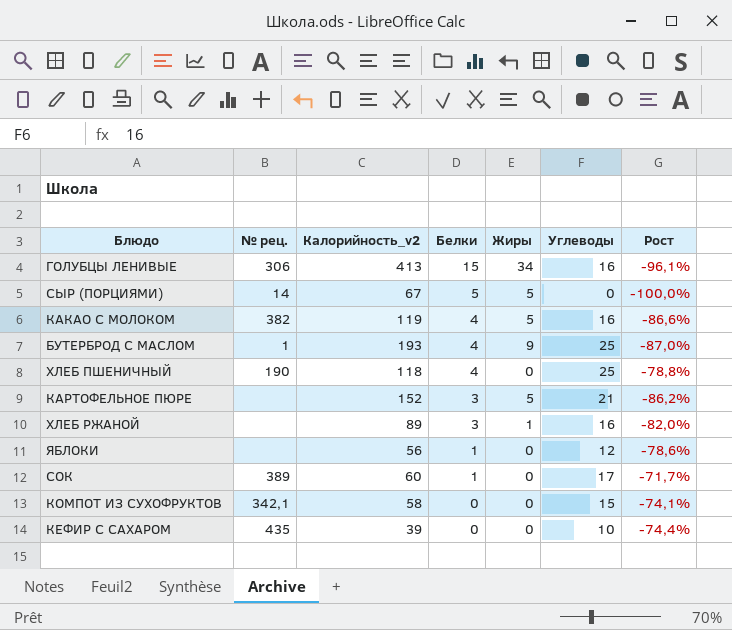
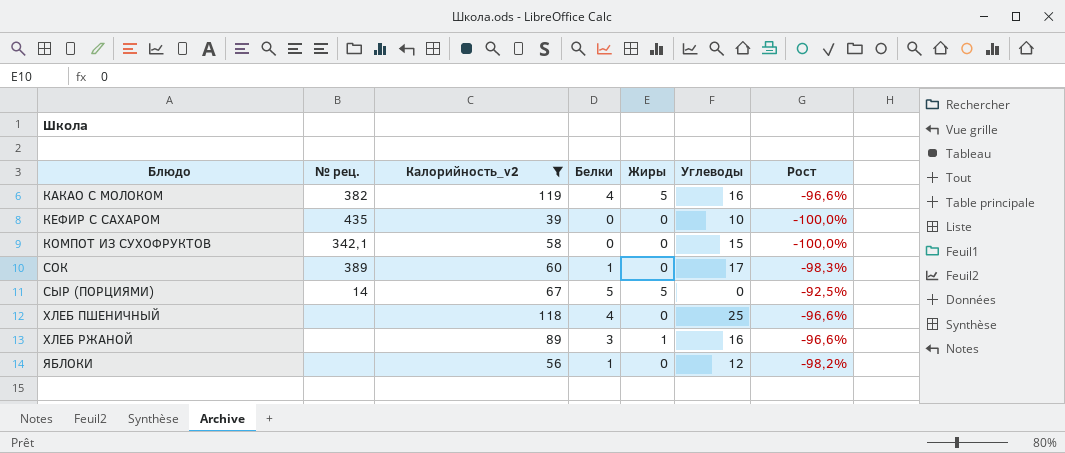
filter: none -> Калорийность_v2 <= 119
row order: Белки descending -> Блюдо ascending
column Рост | formula: ([Углеводы] - [Калорийность_v2]) / [Калорийность_v2] -> ([Белки] - [Калорийность_v2]) / [Калорийность_v2]
ХЛЕБ ПШЕНИЧНЫЙ | № рец.: 190 -> none

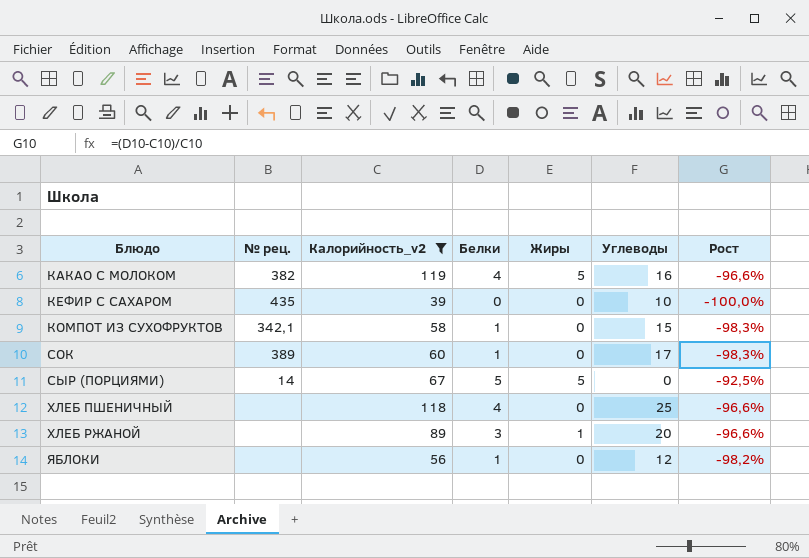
КОМПОТ ИЗ СУХОФРУКТОВ | Белки: 0 -> 1
КОМПОТ ИЗ СУХОФРУКТОВ | Рост: -100,0% -> -98,3%
ХЛЕБ РЖАНОЙ | Углеводы: 16 -> 20

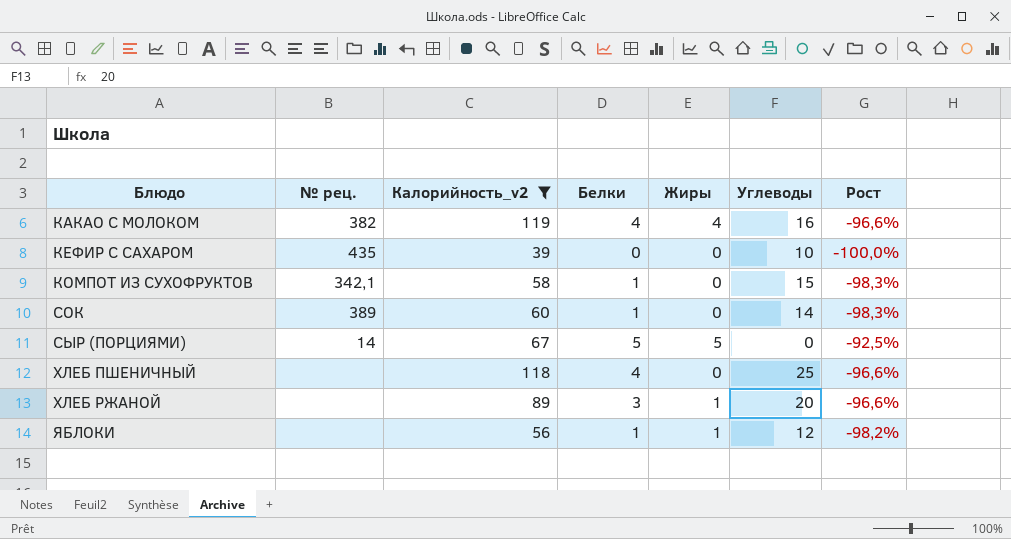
КАКАО С МОЛОКОМ | Жиры: 5 -> 4
СОК | Углеводы: 17 -> 14
ЯБЛОКИ | Жиры: 0 -> 1

